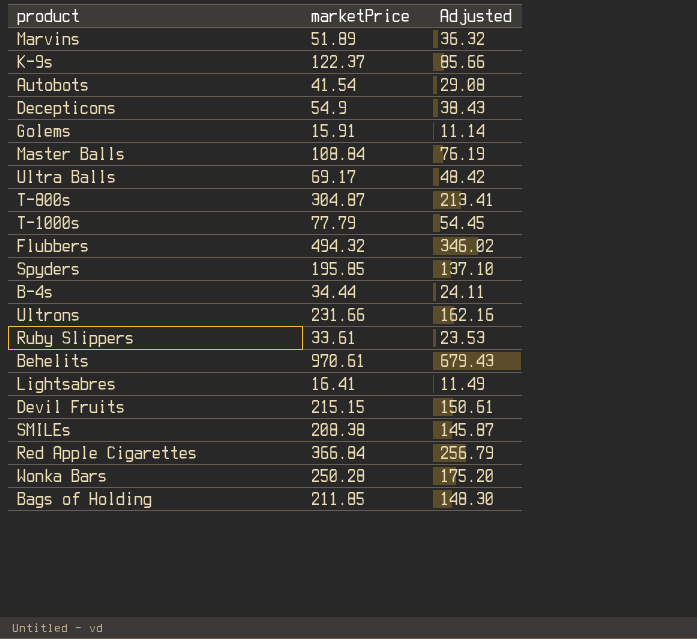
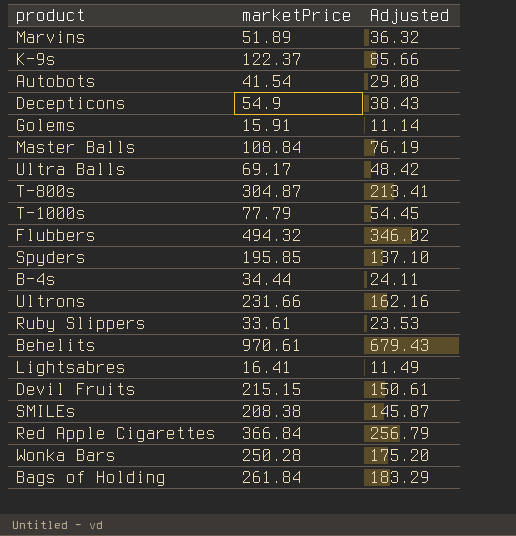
Bags of Holding | marketPrice: 211.85 -> 261.84
Bags of Holding | Adjusted: 148.30 -> 183.29

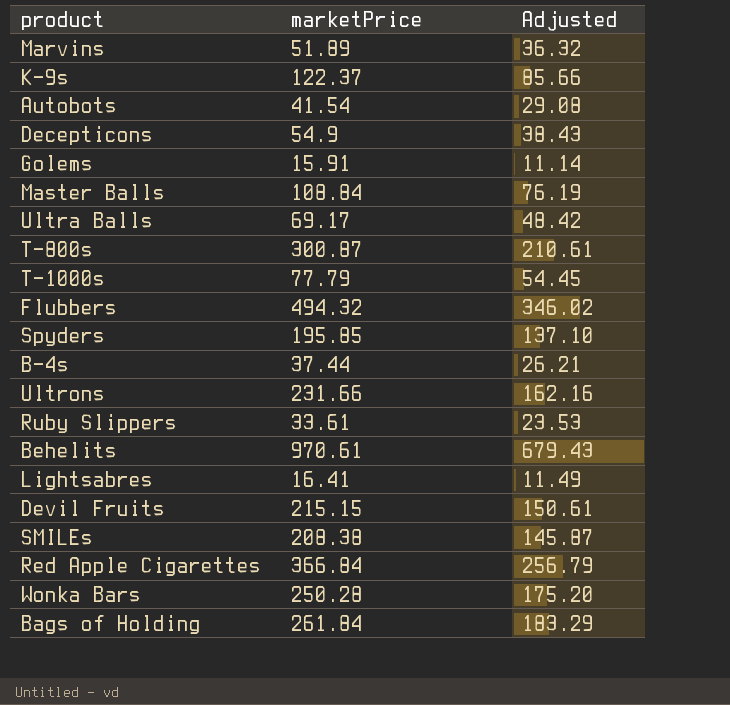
T-800s | marketPrice: 304.87 -> 300.87
T-800s | Adjusted: 213.41 -> 210.61
B-4s | marketPrice: 34.44 -> 37.44
B-4s | Adjusted: 24.11 -> 26.21

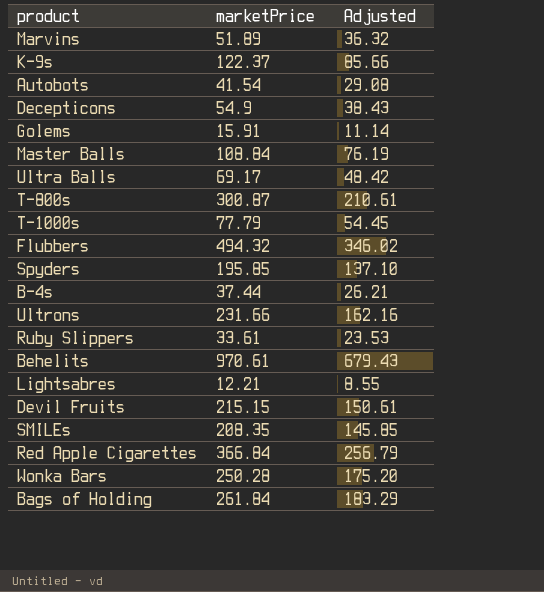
Lightsabres | marketPrice: 16.41 -> 12.21
Lightsabres | Adjusted: 11.49 -> 8.55
SMILEs | marketPrice: 208.38 -> 208.35
SMILEs | Adjusted: 145.87 -> 145.85

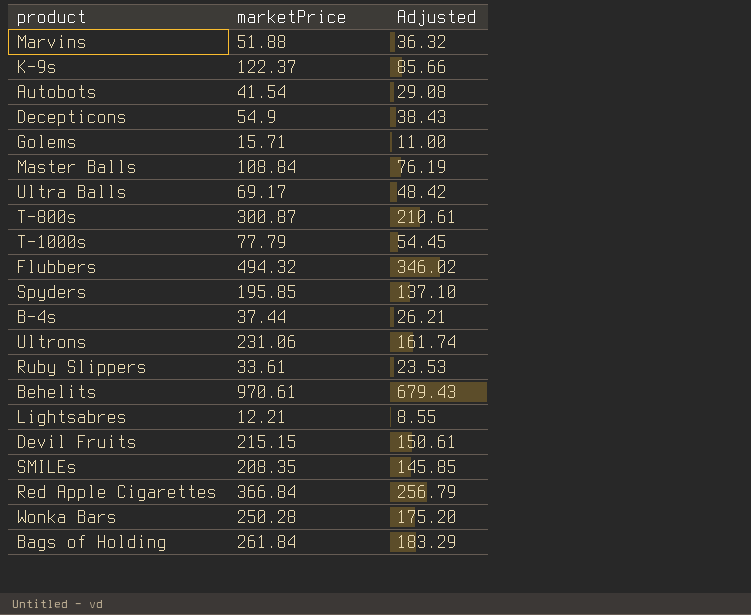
Marvins | marketPrice: 51.89 -> 51.88
Golems | marketPrice: 15.91 -> 15.71
Golems | Adjusted: 11.14 -> 11.00
Ultrons | marketPrice: 231.66 -> 231.06
Ultrons | Adjusted: 162.16 -> 161.74

